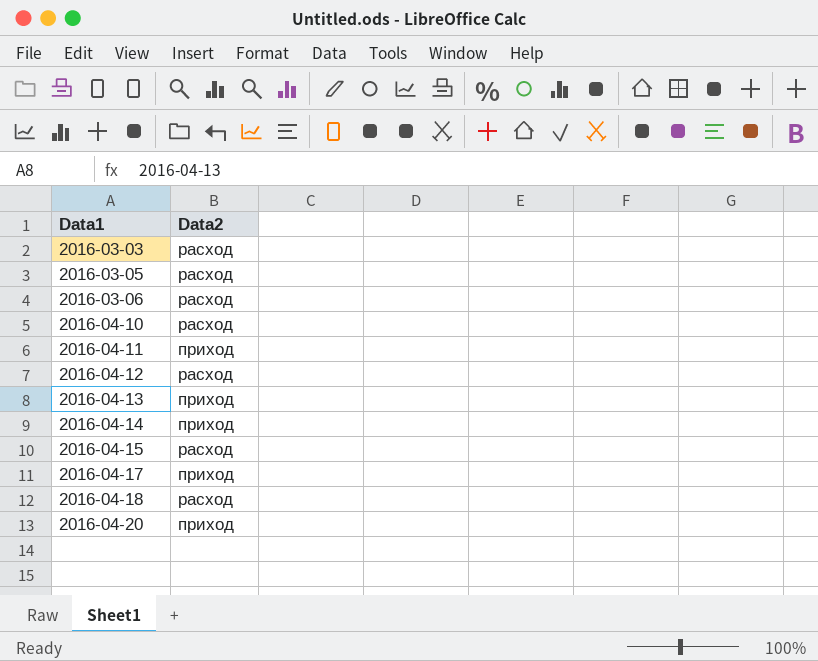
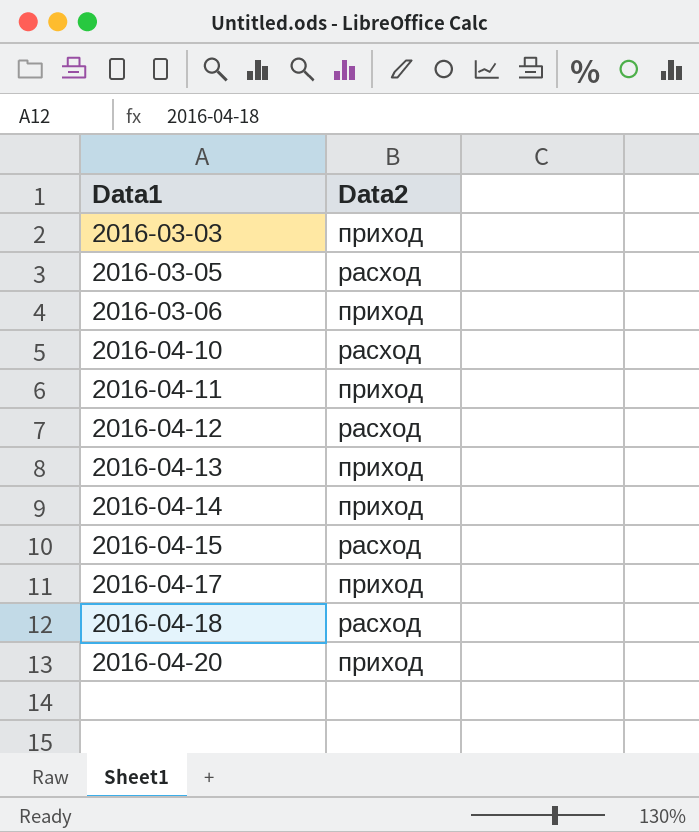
2016-03-03 | Data2: расход -> приход
2016-03-06 | Data2: расход -> приход

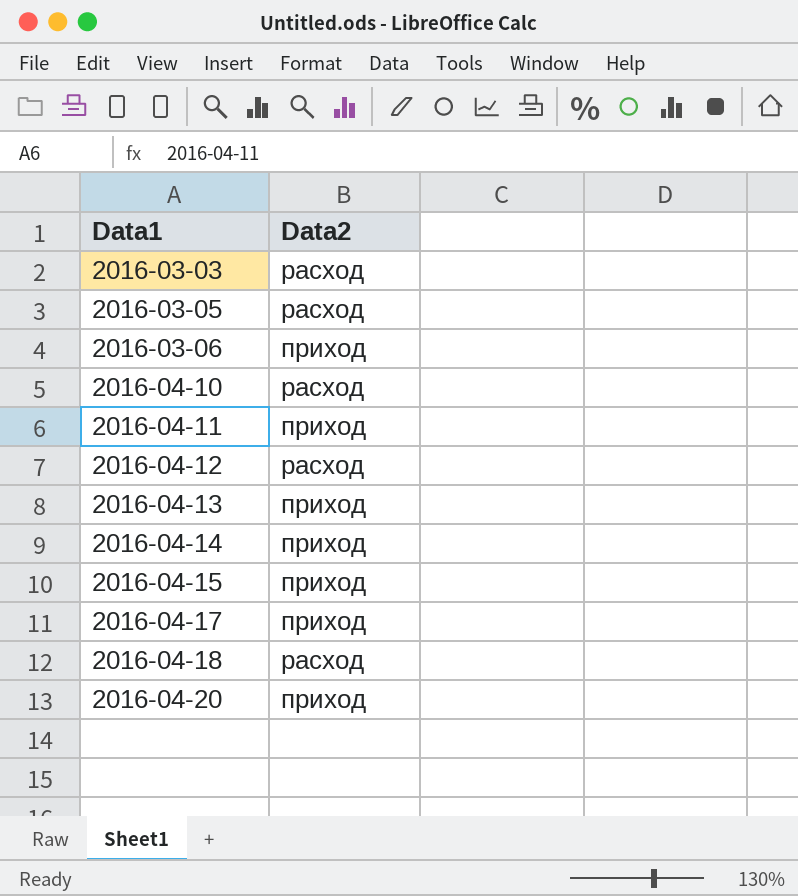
2016-03-03 | Data2: приход -> расход
2016-04-15 | Data2: расход -> приход

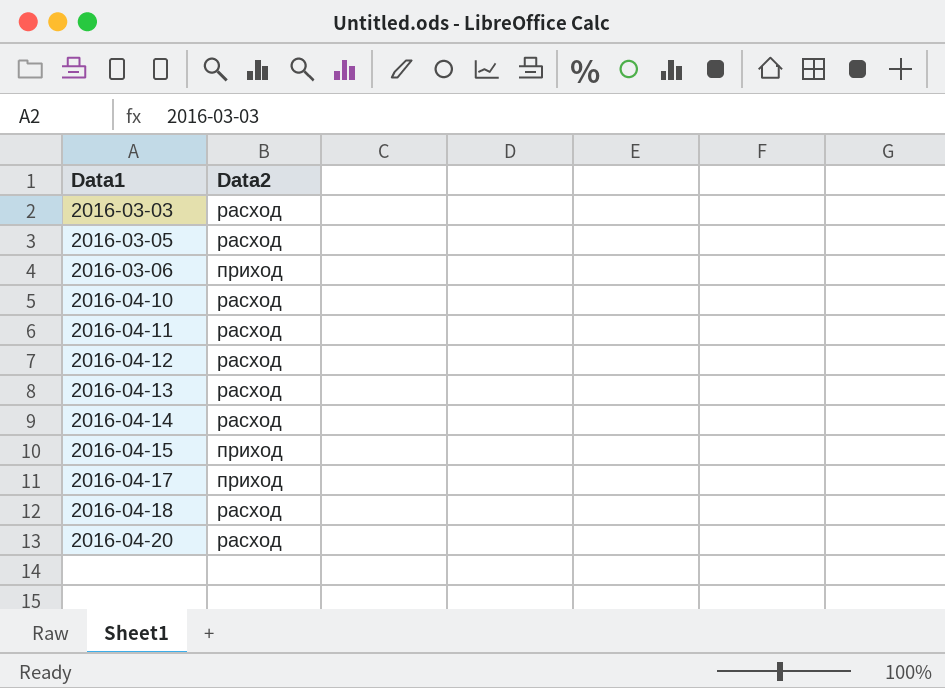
2016-04-11 | Data2: приход -> расход
2016-04-13 | Data2: приход -> расход
2016-04-14 | Data2: приход -> расход
2016-04-20 | Data2: приход -> расход

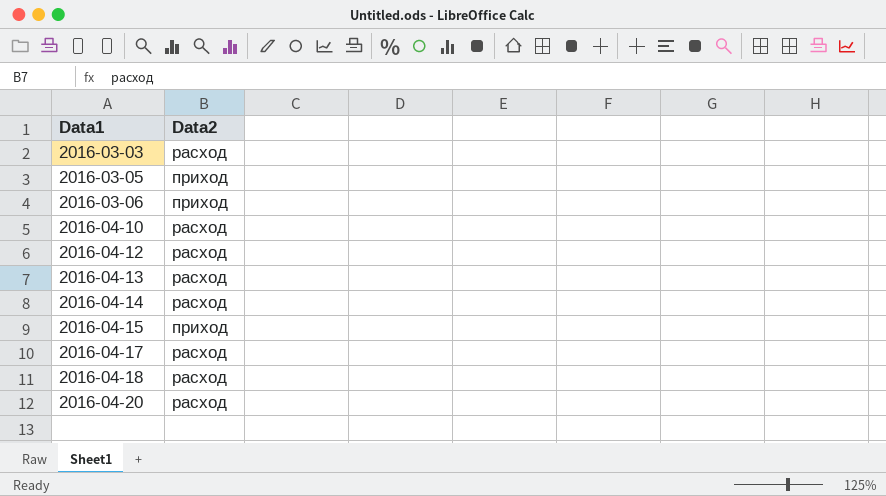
row 2016-04-11: расход -> none
2016-03-05 | Data2: расход -> приход
2016-04-17 | Data2: приход -> расход

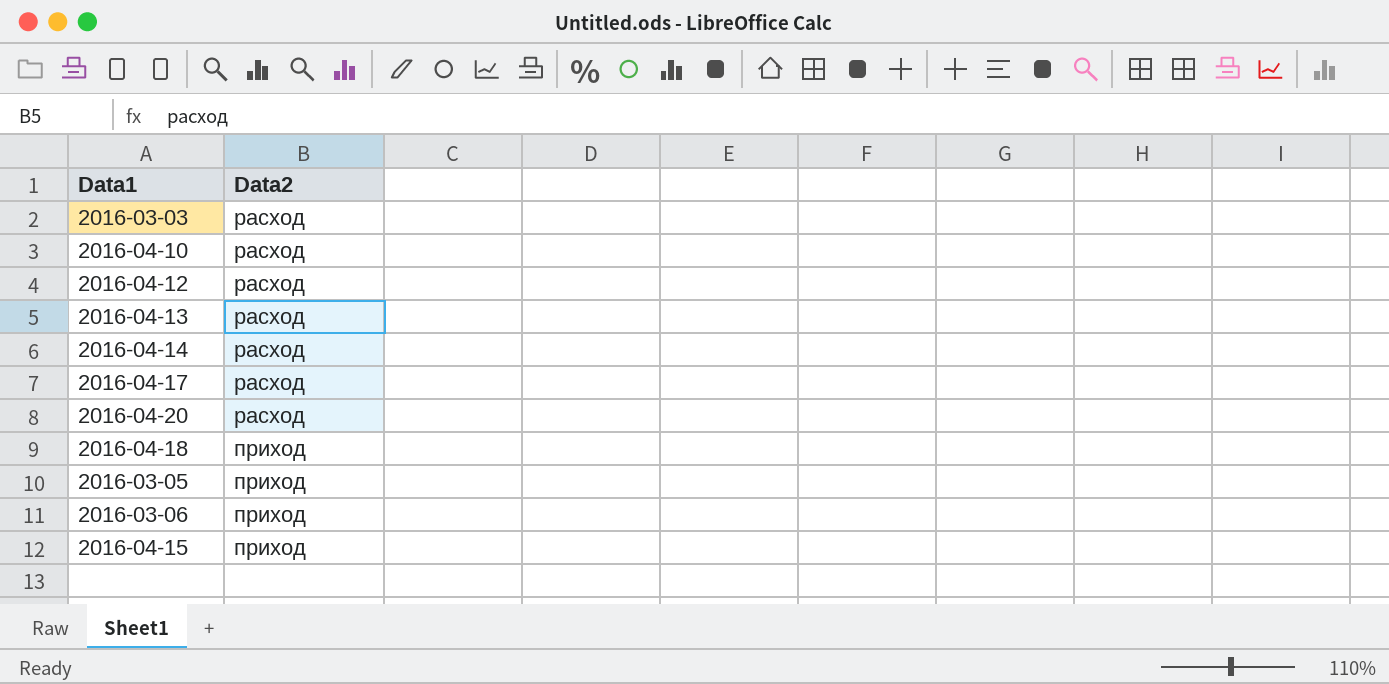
row order: Data1 ascending -> Data2 descending
2016-04-18 | Data2: расход -> приход

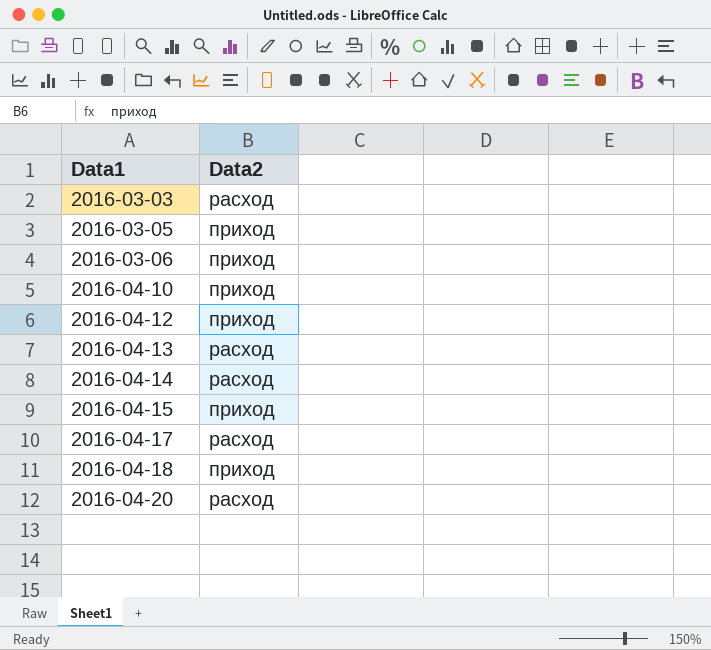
row order: Data2 descending -> Data1 ascending
2016-04-10 | Data2: расход -> приход
2016-04-12 | Data2: расход -> приход

